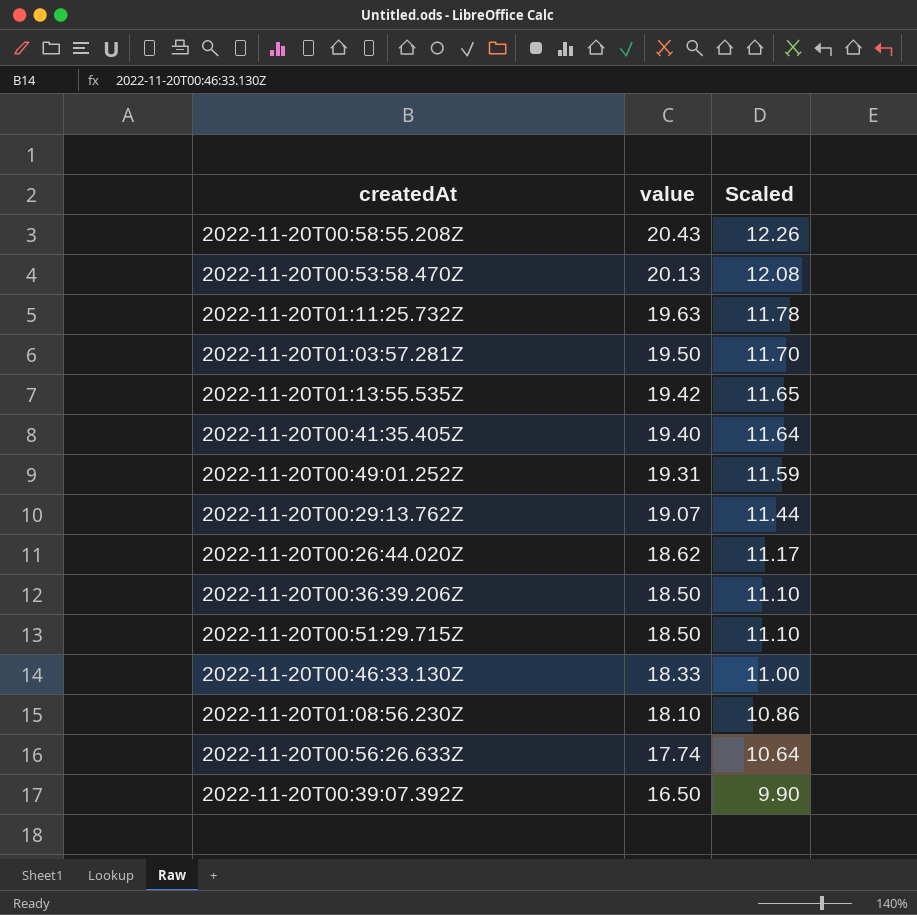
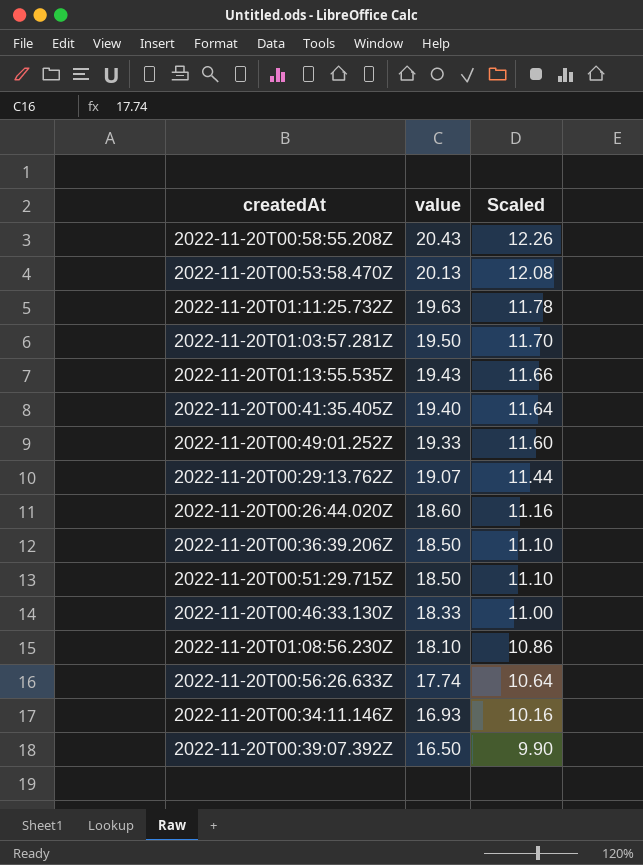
2022-11-20T01:13:55.535Z | value: 19.42 -> 19.43
2022-11-20T01:13:55.535Z | Scaled: 11.65 -> 11.66
2022-11-20T00:49:01.252Z | value: 19.31 -> 19.33
2022-11-20T00:49:01.252Z | Scaled: 11.59 -> 11.60
2022-11-20T00:26:44.020Z | value: 18.62 -> 18.60
2022-11-20T00:26:44.020Z | Scaled: 11.17 -> 11.16
row 2022-11-20T00:34:11.146Z: none -> 16.93 | 10.16

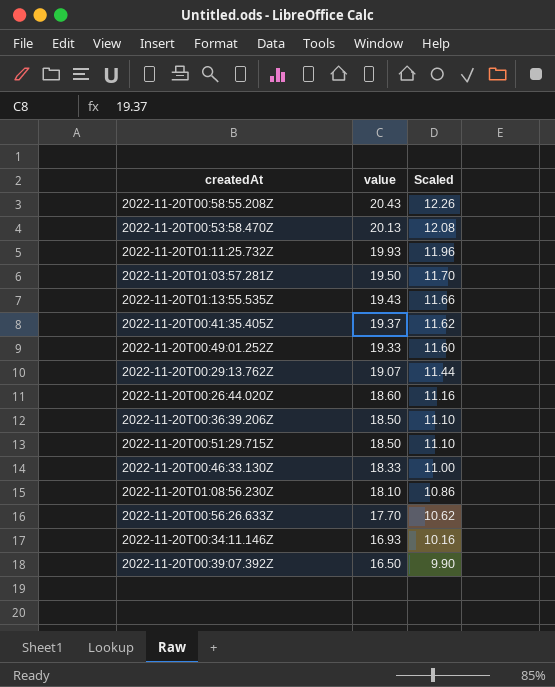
2022-11-20T01:11:25.732Z | value: 19.63 -> 19.93
2022-11-20T01:11:25.732Z | Scaled: 11.78 -> 11.96
2022-11-20T00:41:35.405Z | value: 19.40 -> 19.37
2022-11-20T00:41:35.405Z | Scaled: 11.64 -> 11.62
2022-11-20T00:56:26.633Z | value: 17.74 -> 17.70
2022-11-20T00:56:26.633Z | Scaled: 10.64 -> 10.62

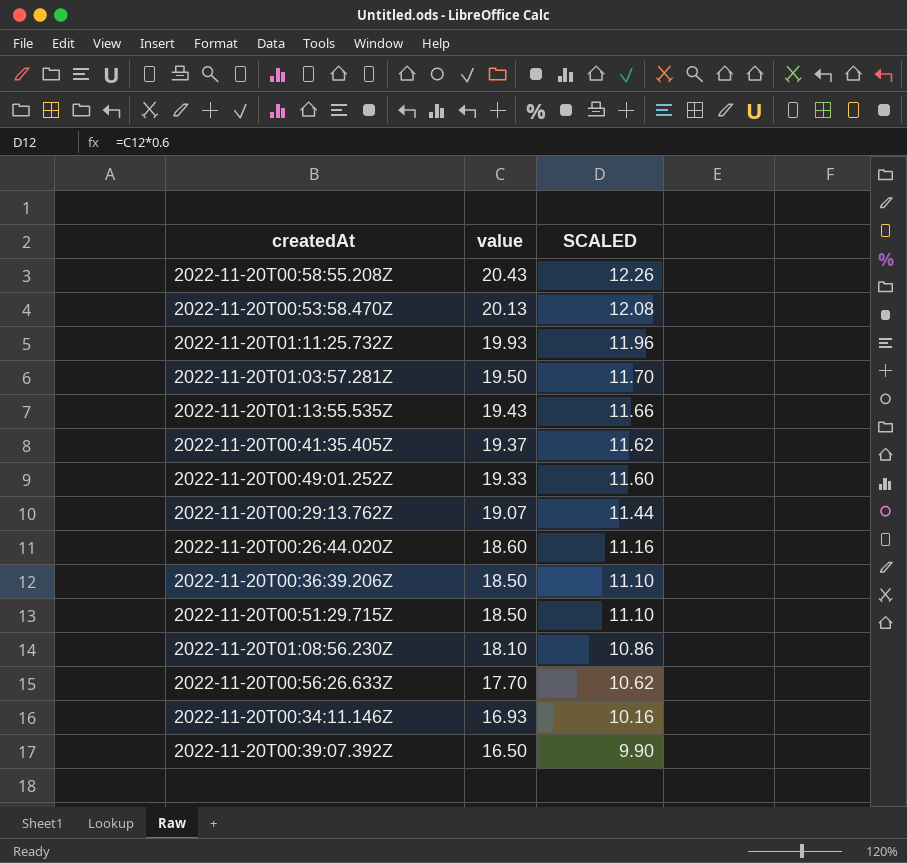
column name: Scaled -> SCALED
row 2022-11-20T00:46:33.130Z: 18.33 | 11.00 -> none

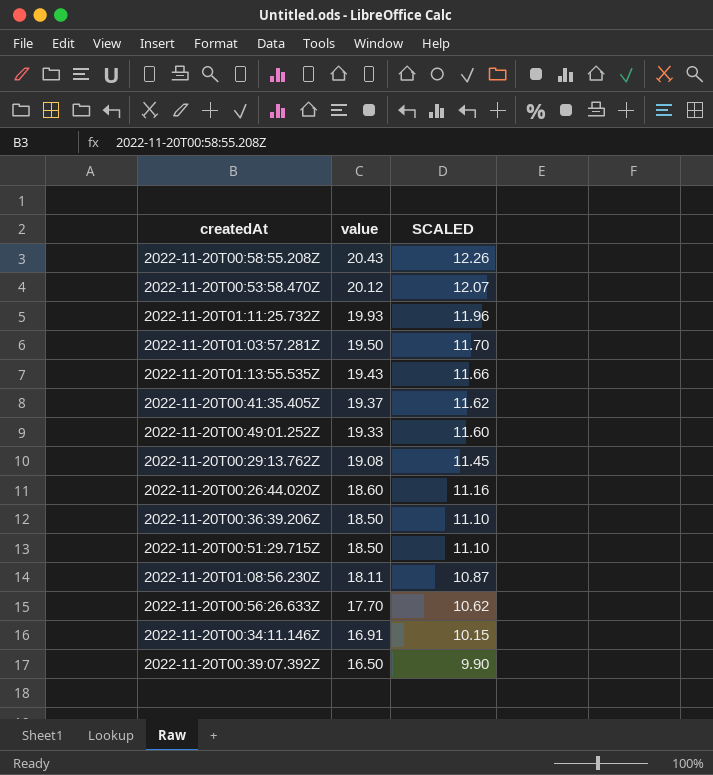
2022-11-20T00:53:58.470Z | value: 20.13 -> 20.12
2022-11-20T00:53:58.470Z | SCALED: 12.08 -> 12.07
2022-11-20T00:29:13.762Z | value: 19.07 -> 19.08
2022-11-20T00:29:13.762Z | SCALED: 11.44 -> 11.45
2022-11-20T01:08:56.230Z | value: 18.10 -> 18.11
2022-11-20T01:08:56.230Z | SCALED: 10.86 -> 10.87
2022-11-20T00:34:11.146Z | value: 16.93 -> 16.91
2022-11-20T00:34:11.146Z | SCALED: 10.16 -> 10.15

